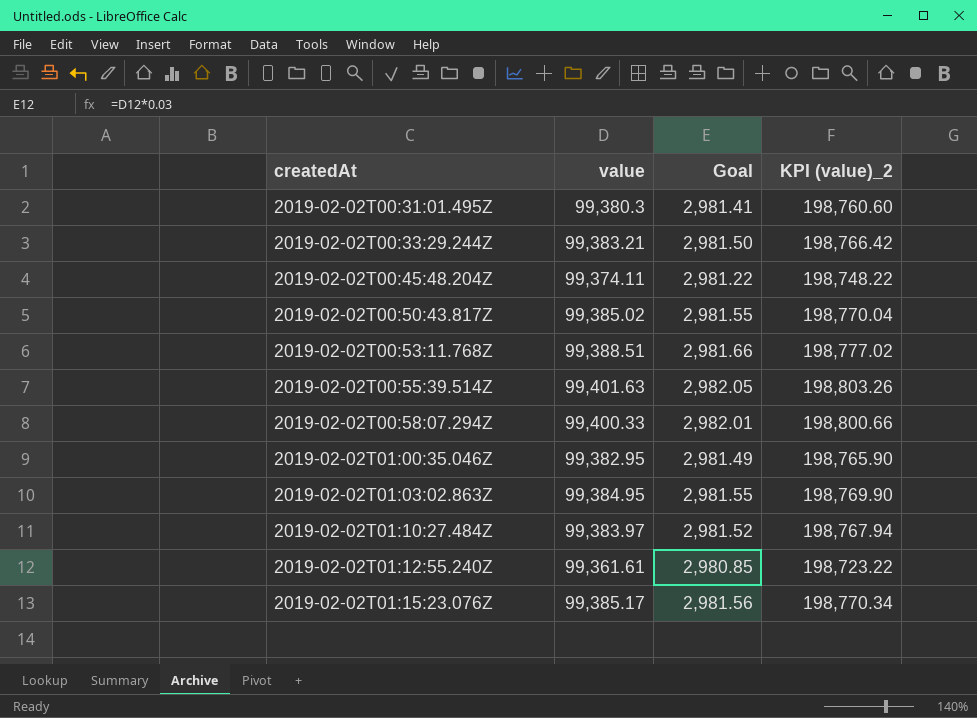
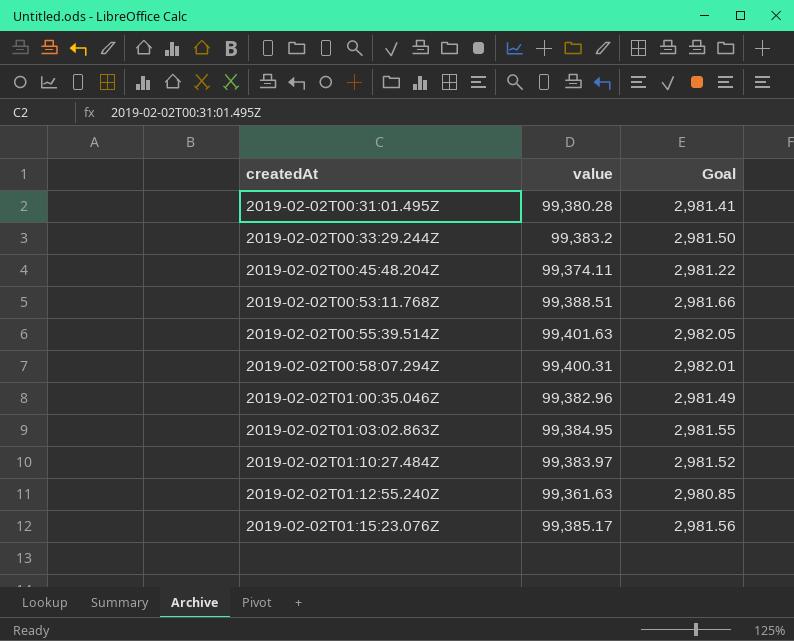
column KPI (value)_2 | formula: [value] * 2 -> none
row 2019-02-02T00:50:43.817Z: 99,385.02 | 2,981.55 | 198,770.04 -> none
2019-02-02T00:31:01.495Z | value: 99,380.3 -> 99,380.28
2019-02-02T00:33:29.244Z | value: 99,383.21 -> 99,383.2
2019-02-02T00:58:07.294Z | value: 99,400.33 -> 99,400.31
2019-02-02T01:00:35.046Z | value: 99,382.95 -> 99,382.96
2019-02-02T01:12:55.240Z | value: 99,361.61 -> 99,361.63

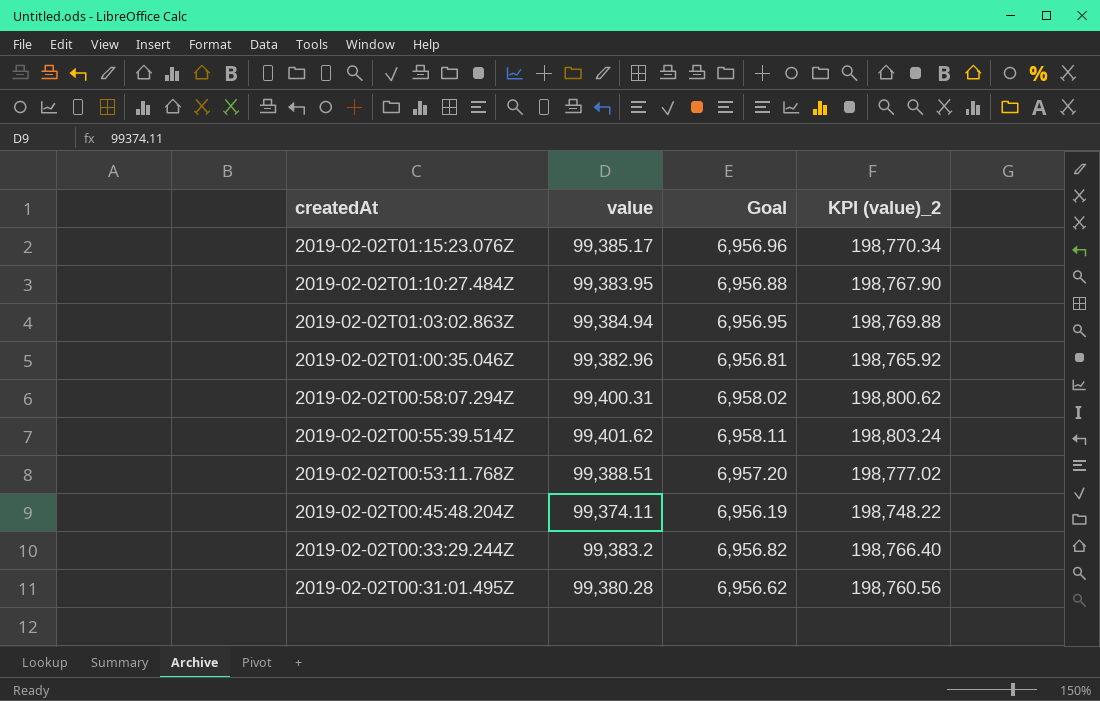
row order: createdAt ascending -> createdAt descending
column Goal | formula: [value] * 0.03 -> [value] * 0.07
column KPI (value)_2 | formula: none -> [value] * 2
row 2019-02-02T01:12:55.240Z: 99,361.63 | 2,980.85 -> none
2019-02-02T01:10:27.484Z | value: 99,383.97 -> 99,383.95
2019-02-02T01:03:02.863Z | value: 99,384.95 -> 99,384.94
2019-02-02T00:55:39.514Z | value: 99,401.63 -> 99,401.62

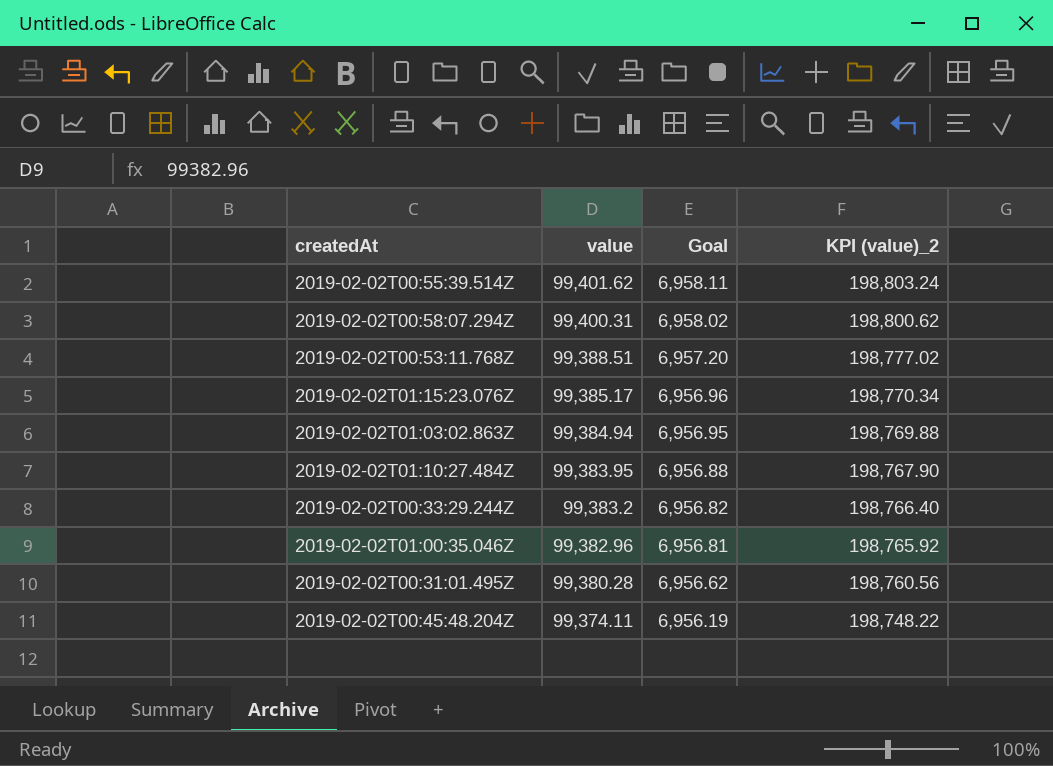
row order: createdAt descending -> value descending

